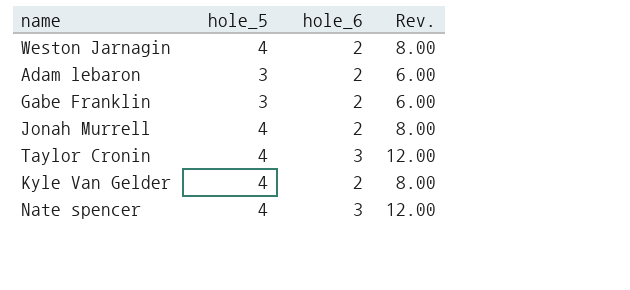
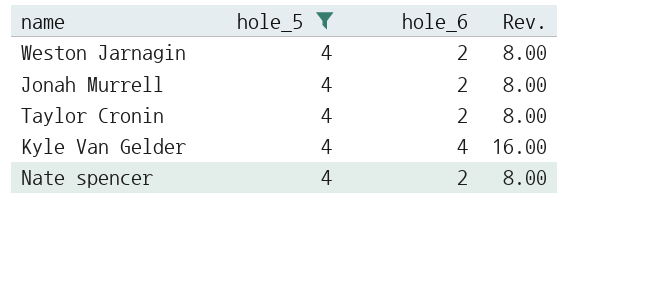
filter: none -> hole_5 = 4
Taylor Cronin | hole_6: 3 -> 2
Taylor Cronin | Rev.: 12.00 -> 8.00
Kyle Van Gelder | hole_6: 2 -> 4
Kyle Van Gelder | Rev.: 8.00 -> 16.00
Nate spencer | hole_6: 3 -> 2
Nate spencer | Rev.: 12.00 -> 8.00

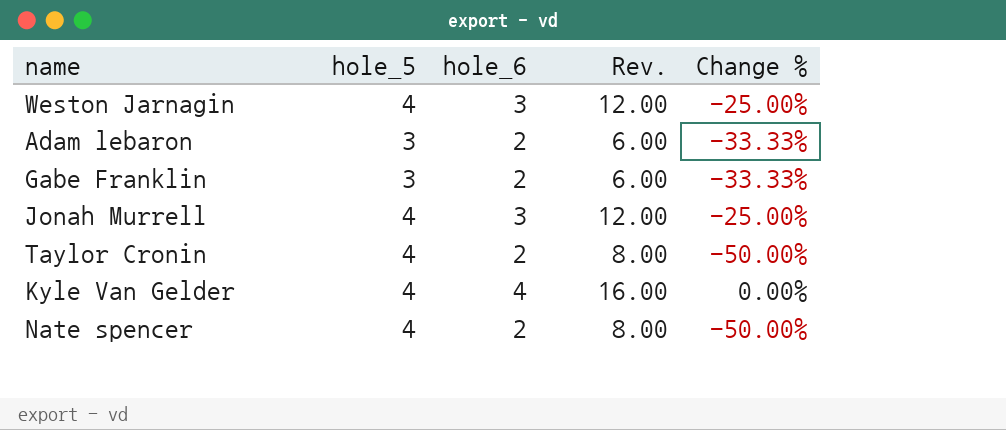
filter: hole_5 = 4 -> none
column Change % | formula: none -> ([hole_6] - [hole_5]) / [hole_5]
Weston Jarnagin | hole_6: 2 -> 3
Weston Jarnagin | Rev.: 8.00 -> 12.00
Jonah Murrell | hole_6: 2 -> 3
Jonah Murrell | Rev.: 8.00 -> 12.00

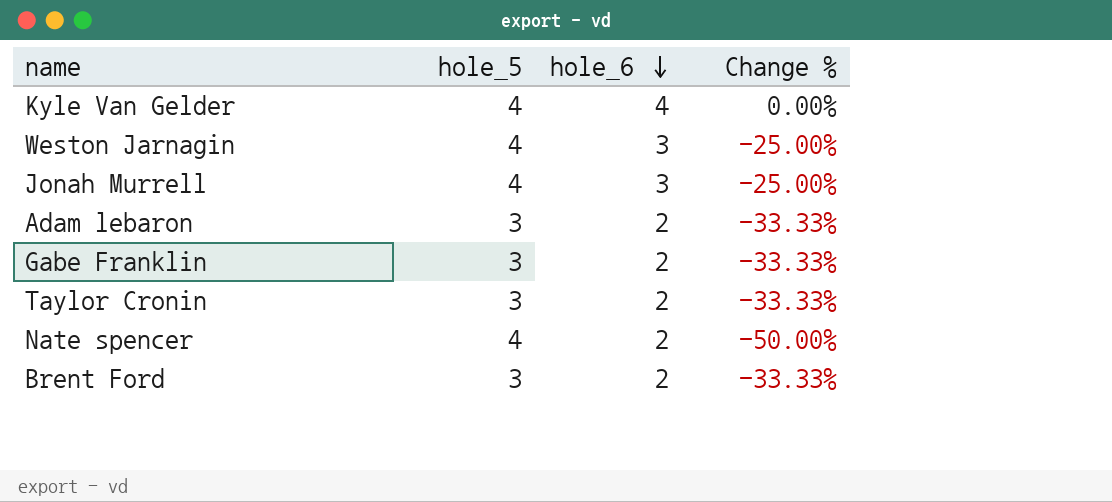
row order: none -> hole_6 descending
column Rev. | formula: [hole_5] * [hole_6] -> none
Taylor Cronin | hole_5: 4 -> 3
Taylor Cronin | Change %: -50.00% -> -33.33%
row Brent Ford: none -> 3 | 2 | -33.33%

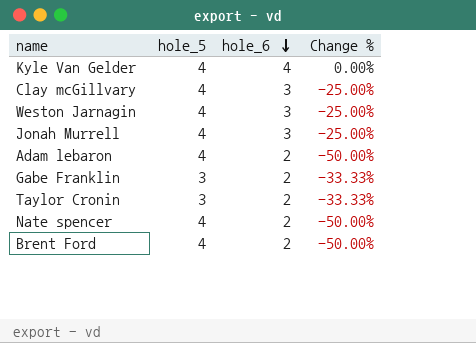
row Clay mcGillvary: none -> 4 | 3 | -25.00%
Adam lebaron | hole_5: 3 -> 4
Adam lebaron | Change %: -33.33% -> -50.00%
Brent Ford | hole_5: 3 -> 4
Brent Ford | Change %: -33.33% -> -50.00%

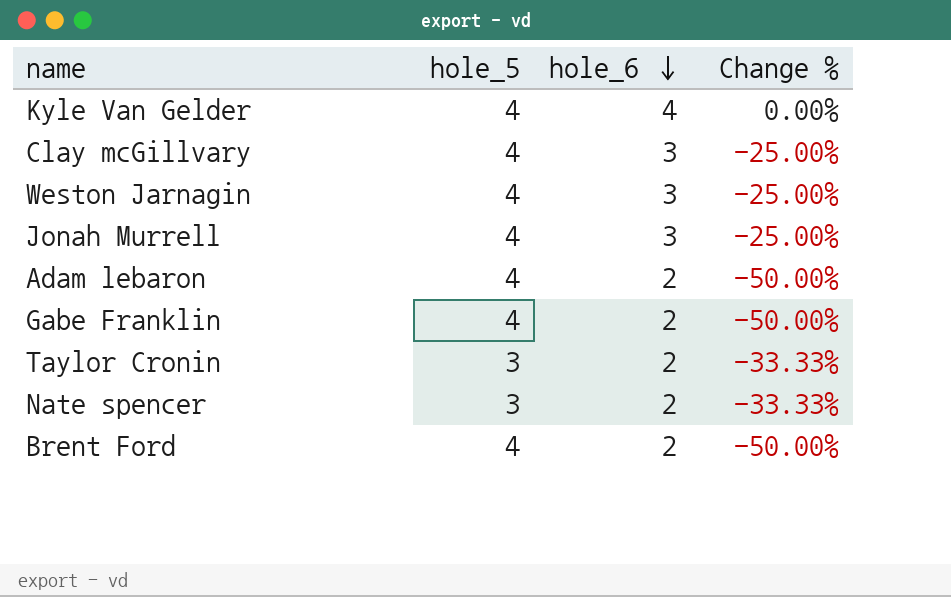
Gabe Franklin | hole_5: 3 -> 4
Gabe Franklin | Change %: -33.33% -> -50.00%
Nate spencer | hole_5: 4 -> 3
Nate spencer | Change %: -50.00% -> -33.33%

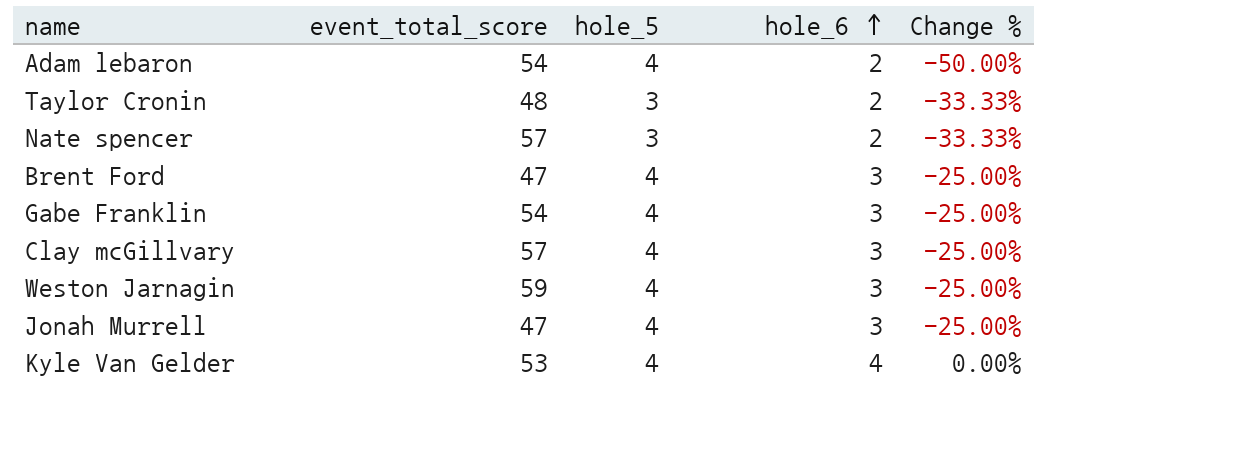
row order: hole_6 descending -> hole_6 ascending
column event_total_score | position: none -> 2
Brent Ford | hole_6: 2 -> 3
Brent Ford | Change %: -50.00% -> -25.00%
Gabe Franklin | hole_6: 2 -> 3
Gabe Franklin | Change %: -50.00% -> -25.00%

